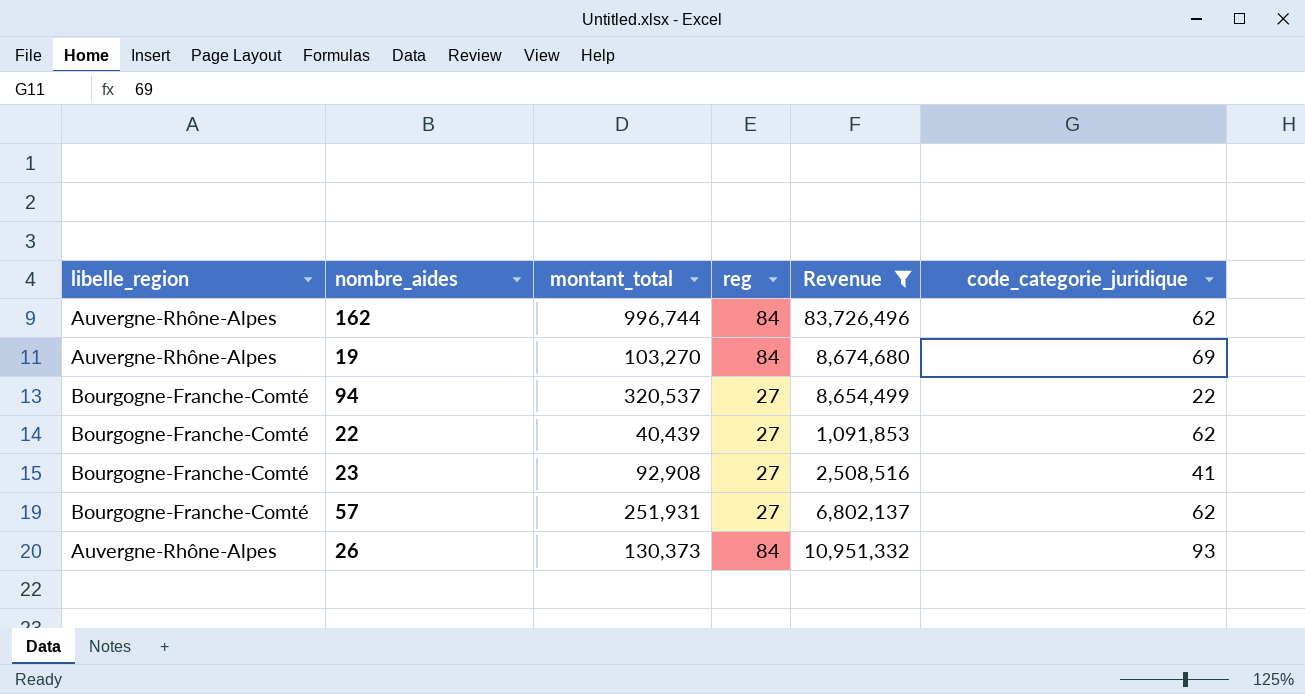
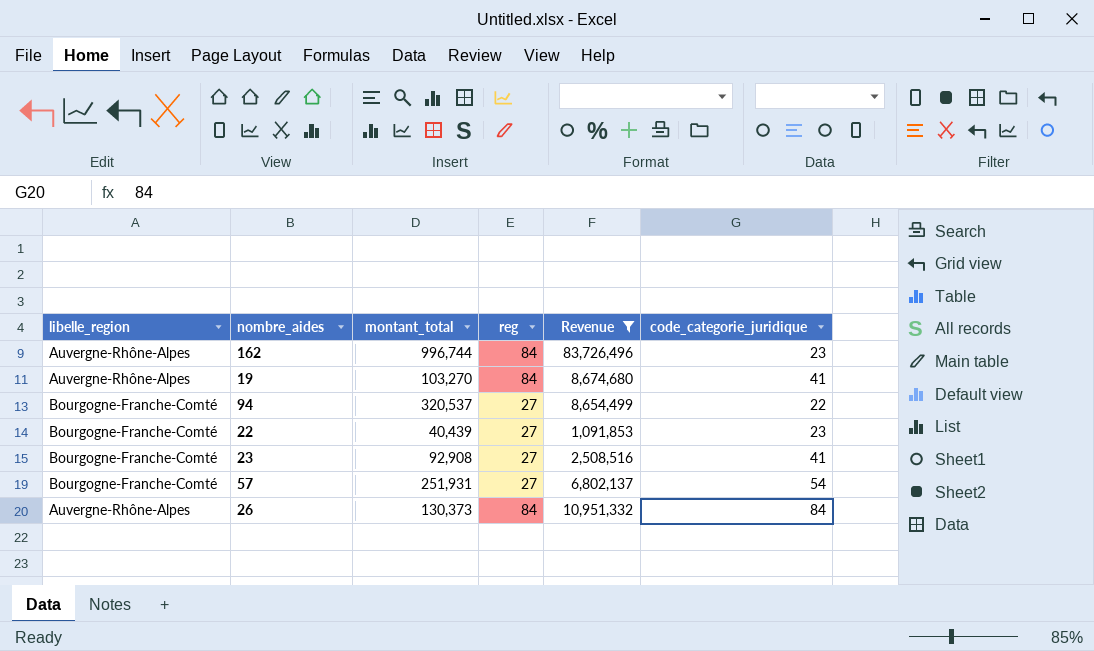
162 | code_categorie_juridique: 62 -> 23
19 | code_categorie_juridique: 69 -> 41
22 | code_categorie_juridique: 62 -> 23
57 | code_categorie_juridique: 62 -> 54
26 | code_categorie_juridique: 93 -> 84

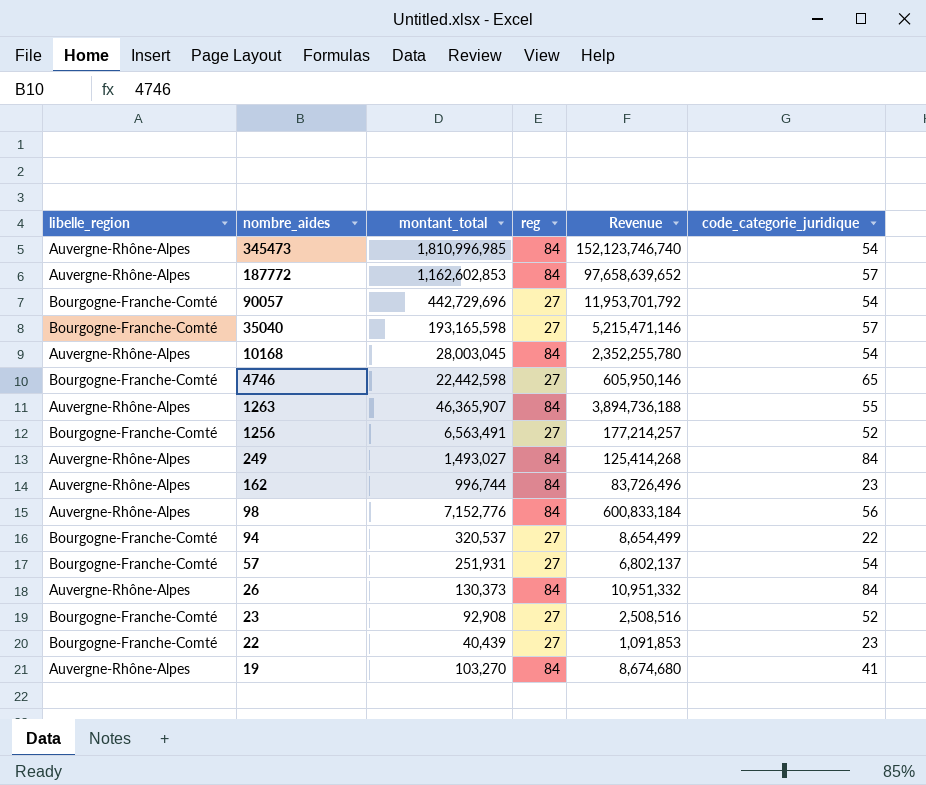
filter: Revenue <= 83,726,496 -> none
row order: none -> nombre_aides descending
23 | code_categorie_juridique: 41 -> 52

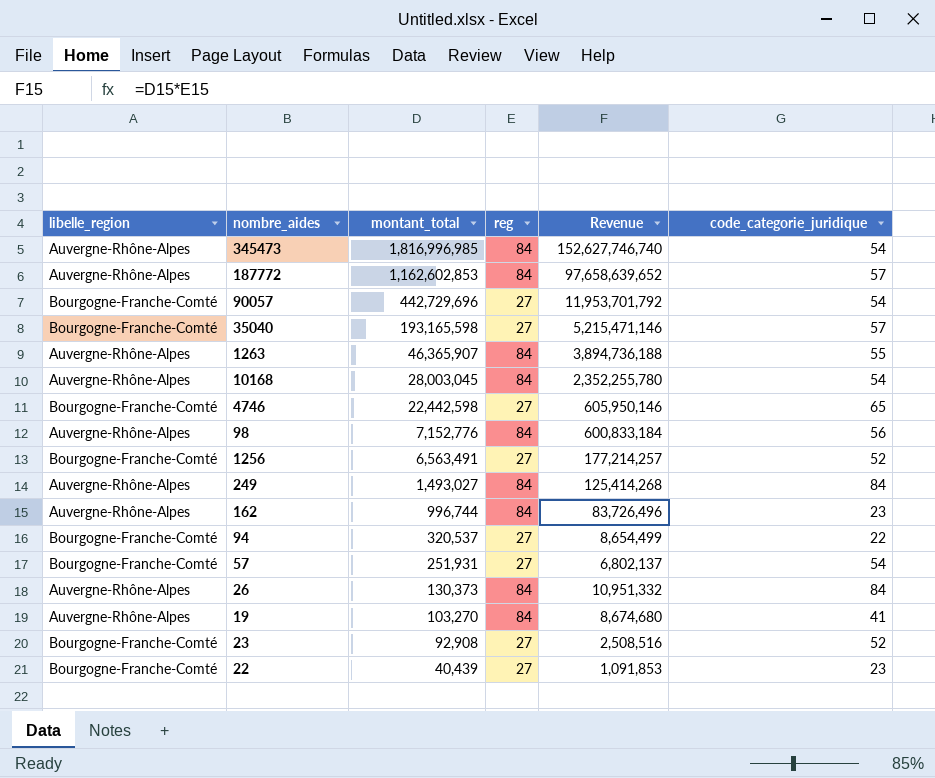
row order: nombre_aides descending -> montant_total descending
345473 | montant_total: 1,810,996,985 -> 1,816,996,985
345473 | Revenue: 152,123,746,740 -> 152,627,746,740

